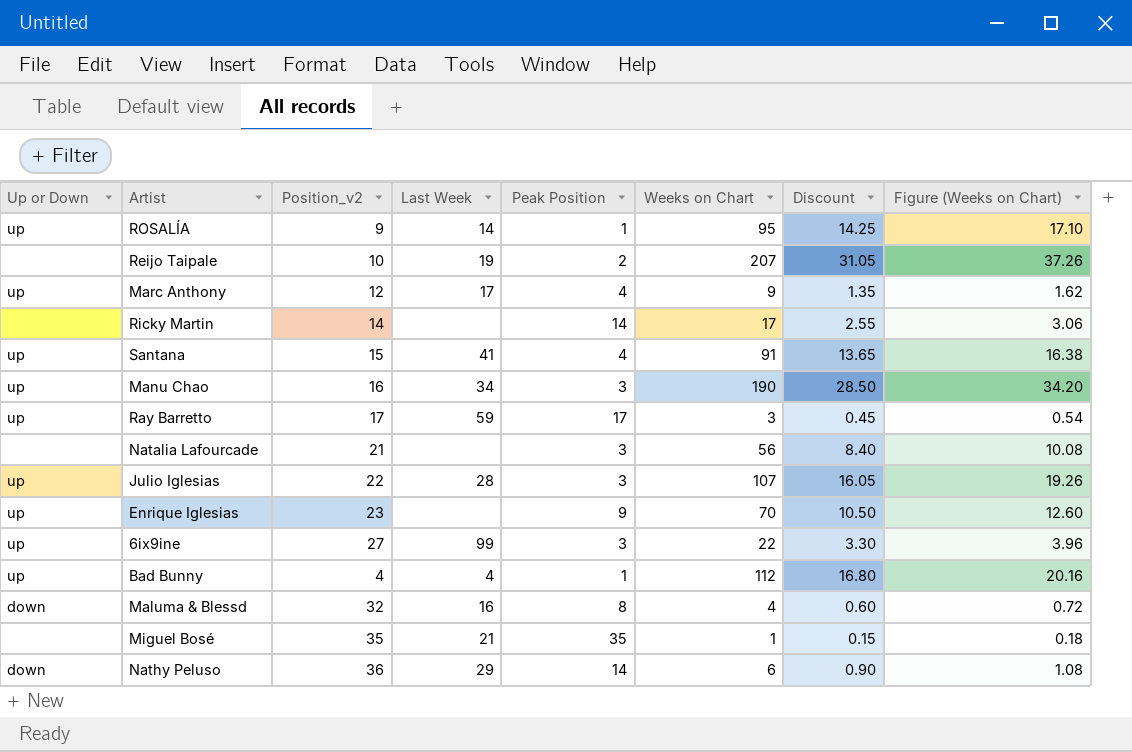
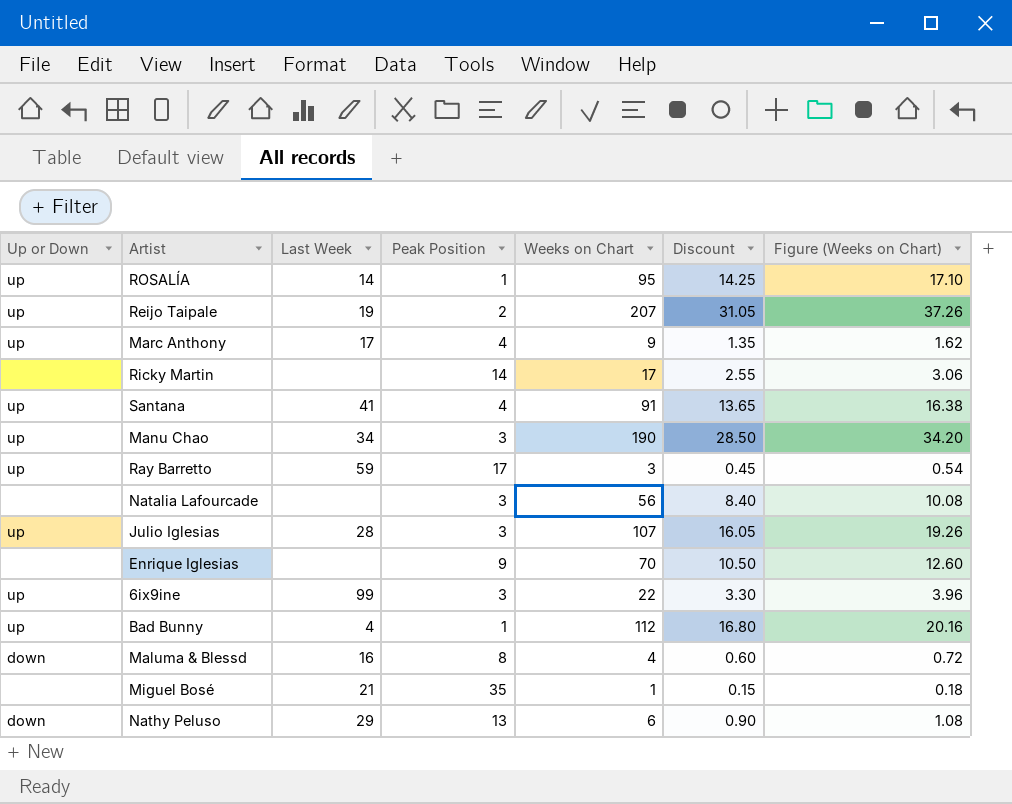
column Position_v2 | position: 3 -> none
Reijo Taipale | Up or Down: none -> up
Enrique Iglesias | Up or Down: up -> none
Nathy Peluso | Peak Position: 14 -> 13

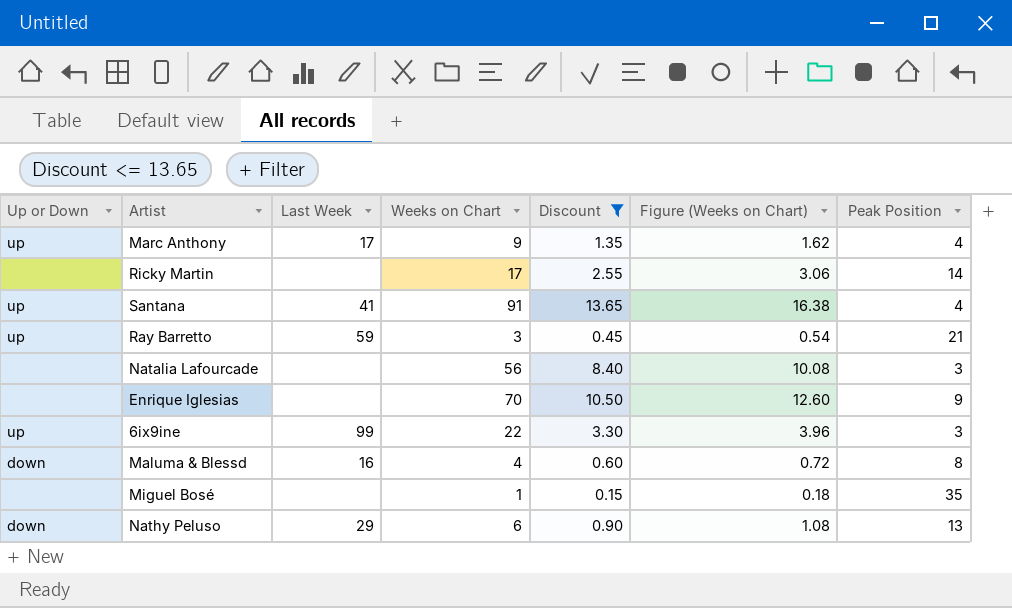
filter: none -> Discount <= 13.65
column Peak Position | position: 4 -> 7
Ray Barretto | Peak Position: 17 -> 21
Miguel Bosé | Last Week: 21 -> none

